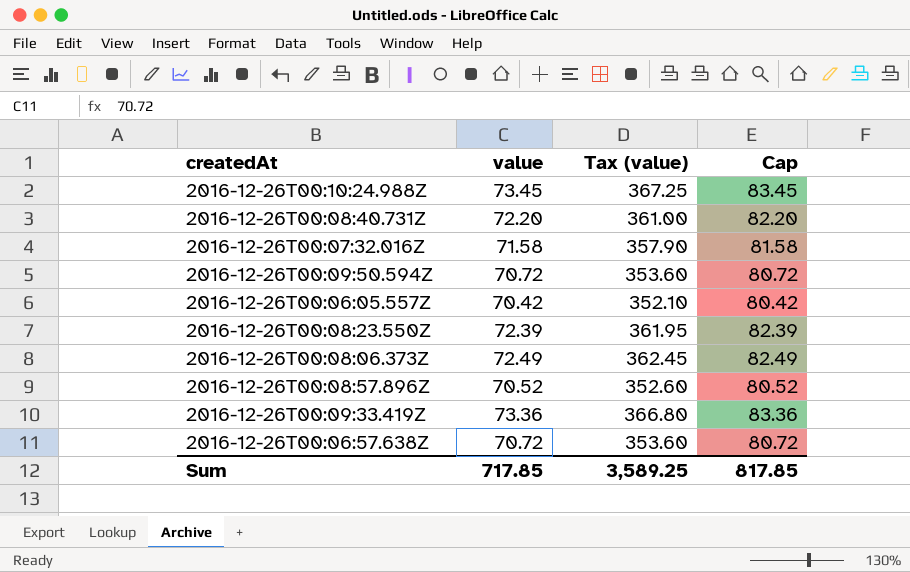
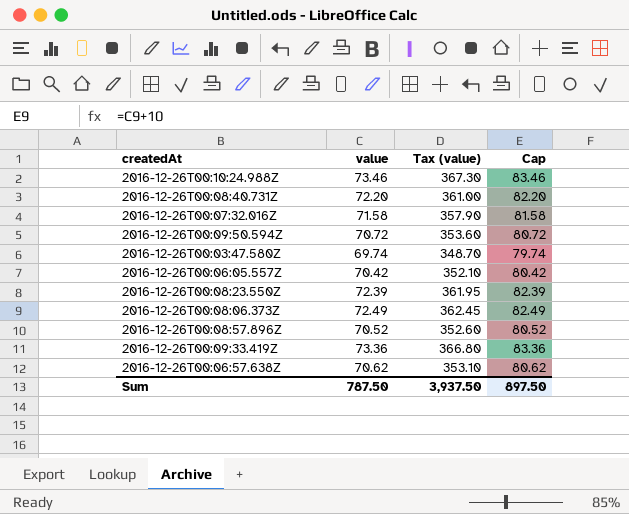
2016-12-26T00:10:24.988Z | value: 73.45 -> 73.46
2016-12-26T00:10:24.988Z | Tax (value): 367.25 -> 367.30
2016-12-26T00:10:24.988Z | Cap: 83.45 -> 83.46
row 2016-12-26T00:03:47.580Z: none -> 69.74 | 348.70 | 79.74
2016-12-26T00:06:57.638Z | value: 70.72 -> 70.62
2016-12-26T00:06:57.638Z | Tax (value): 353.60 -> 353.10
2016-12-26T00:06:57.638Z | Cap: 80.72 -> 80.62
Sum | value: 717.85 -> 787.50
Sum | Tax (value): 3,589.25 -> 3,937.50
Sum | Cap: 817.85 -> 897.50

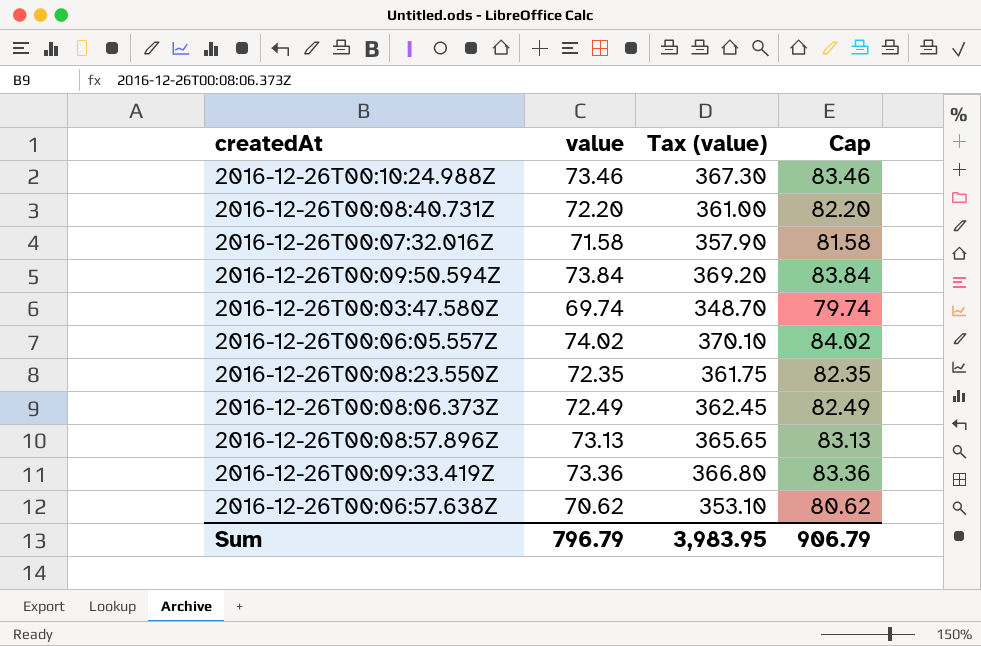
2016-12-26T00:09:50.594Z | value: 70.72 -> 73.84
2016-12-26T00:09:50.594Z | Tax (value): 353.60 -> 369.20
2016-12-26T00:09:50.594Z | Cap: 80.72 -> 83.84
2016-12-26T00:06:05.557Z | value: 70.42 -> 74.02
2016-12-26T00:06:05.557Z | Tax (value): 352.10 -> 370.10
2016-12-26T00:06:05.557Z | Cap: 80.42 -> 84.02
2016-12-26T00:08:23.550Z | value: 72.39 -> 72.35
2016-12-26T00:08:23.550Z | Tax (value): 361.95 -> 361.75
2016-12-26T00:08:23.550Z | Cap: 82.39 -> 82.35
2016-12-26T00:08:57.896Z | value: 70.52 -> 73.13
2016-12-26T00:08:57.896Z | Tax (value): 352.60 -> 365.65
2016-12-26T00:08:57.896Z | Cap: 80.52 -> 83.13
Sum | value: 787.50 -> 796.79
Sum | Tax (value): 3,937.50 -> 3,983.95
Sum | Cap: 897.50 -> 906.79

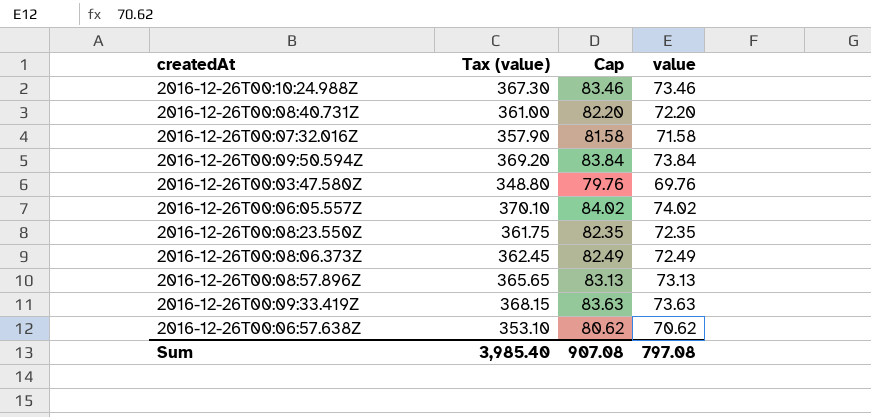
column value | position: 2 -> 4
2016-12-26T00:03:47.580Z | Tax (value): 348.70 -> 348.80
2016-12-26T00:03:47.580Z | Cap: 79.74 -> 79.76
2016-12-26T00:03:47.580Z | value: 69.74 -> 69.76
2016-12-26T00:09:33.419Z | Tax (value): 366.80 -> 368.15
2016-12-26T00:09:33.419Z | Cap: 83.36 -> 83.63
2016-12-26T00:09:33.419Z | value: 73.36 -> 73.63
Sum | Tax (value): 3,983.95 -> 3,985.40
Sum | Cap: 906.79 -> 907.08
Sum | value: 796.79 -> 797.08

